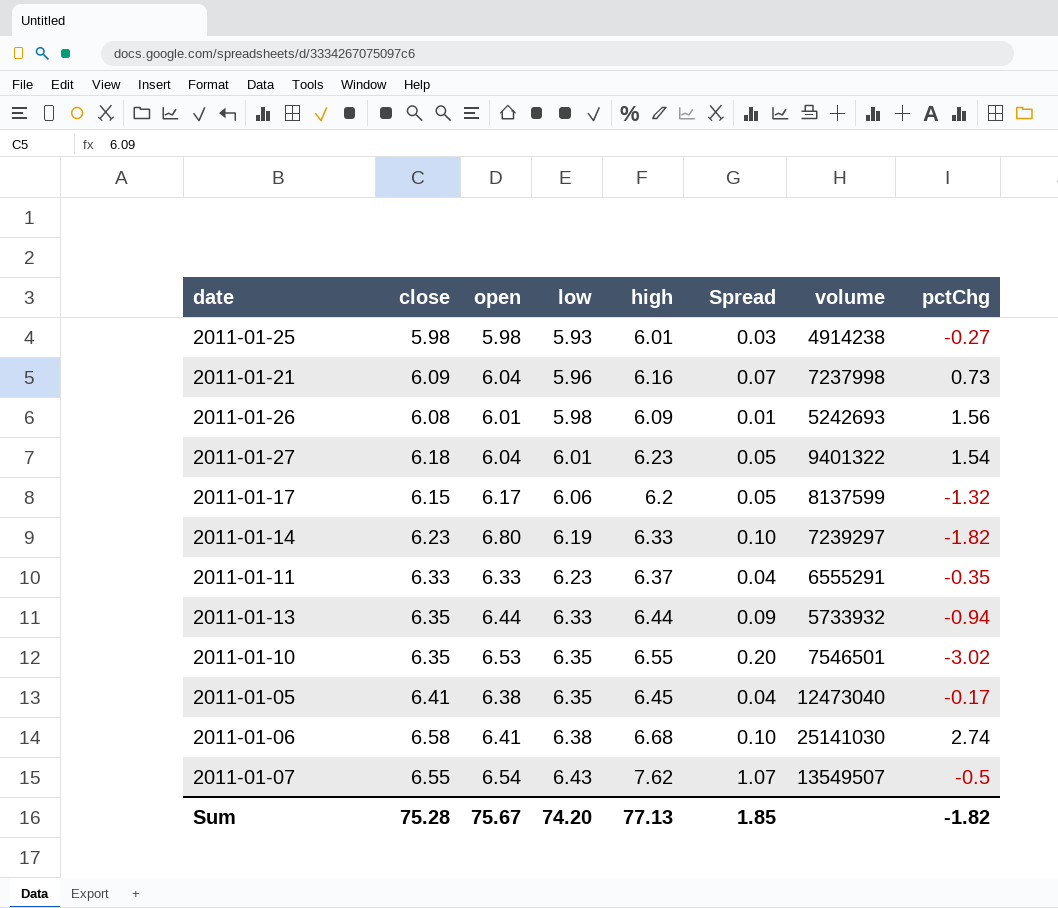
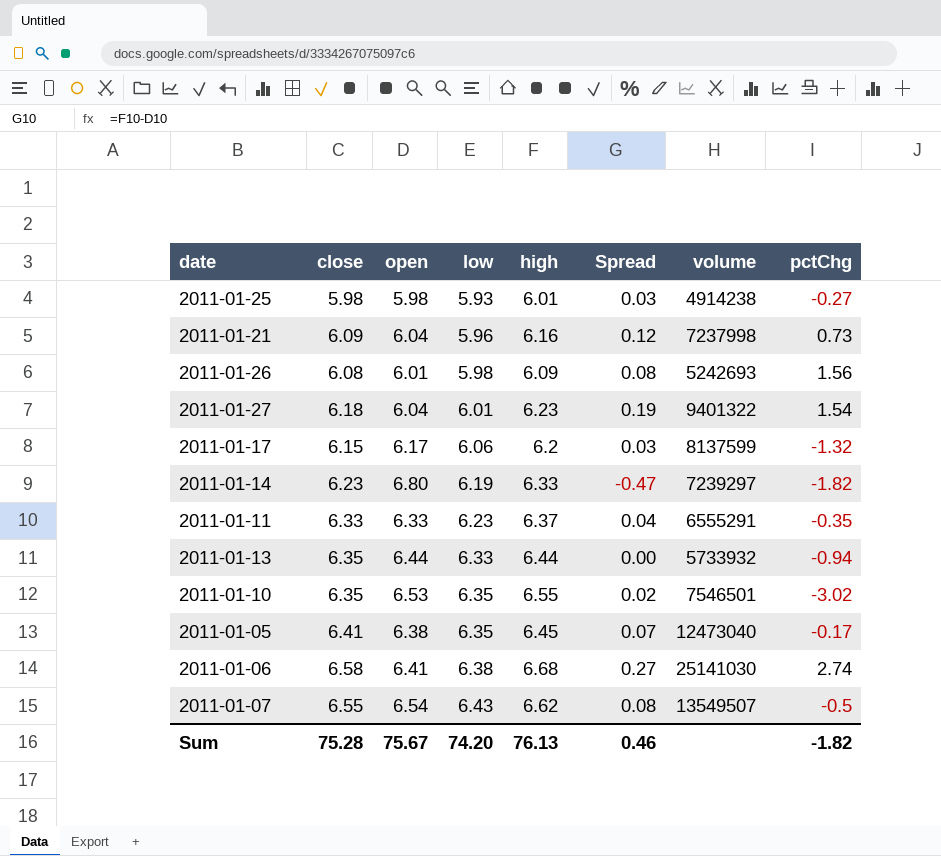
column Spread | formula: [high] - [close] -> [high] - [open]
2011-01-07 | high: 7.62 -> 6.62
Sum | high: 77.13 -> 76.13
Sum | Spread: 1.85 -> 0.46

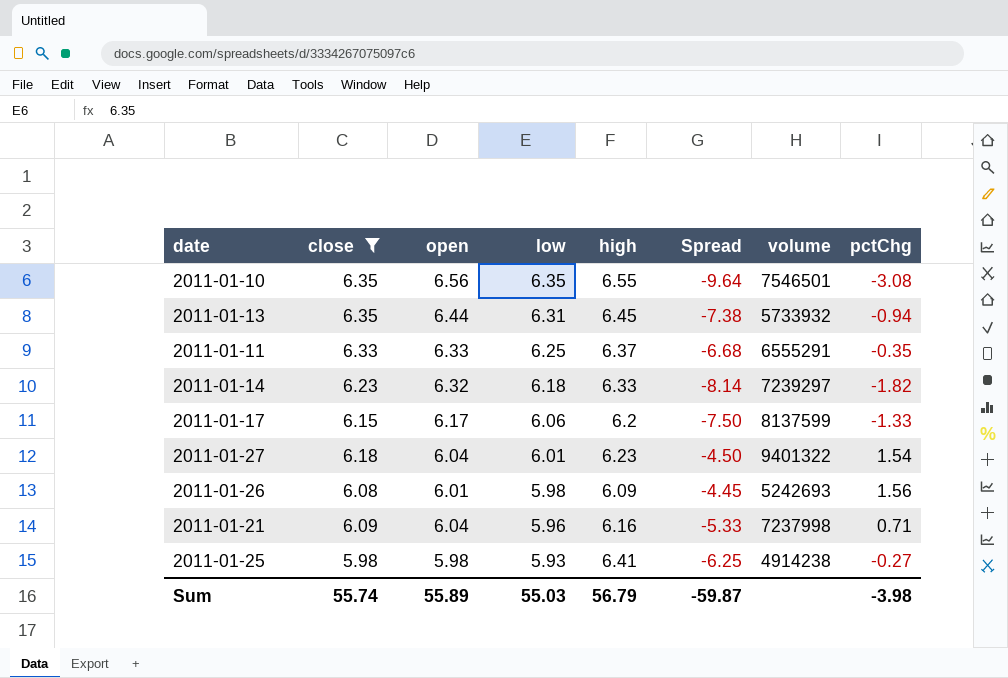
filter: none -> close <= 6.35
row order: low ascending -> low descending
column Spread | formula: [high] - [open] -> [pctChg] - [open]
2011-01-10 | open: 6.53 -> 6.56
2011-01-10 | pctChg: -3.02 -> -3.08
2011-01-13 | low: 6.33 -> 6.31
2011-01-13 | high: 6.44 -> 6.45
2011-01-11 | low: 6.23 -> 6.25
2011-01-14 | open: 6.80 -> 6.32
2011-01-14 | low: 6.19 -> 6.18
2011-01-17 | pctChg: -1.32 -> -1.33
2011-01-21 | pctChg: 0.73 -> 0.71
2011-01-25 | high: 6.01 -> 6.41
Sum | close: 75.28 -> 55.74
Sum | open: 75.67 -> 55.89
Sum | low: 74.20 -> 55.03
Sum | high: 76.13 -> 56.79
Sum | Spread: 0.46 -> -59.87
Sum | pctChg: -1.82 -> -3.98

